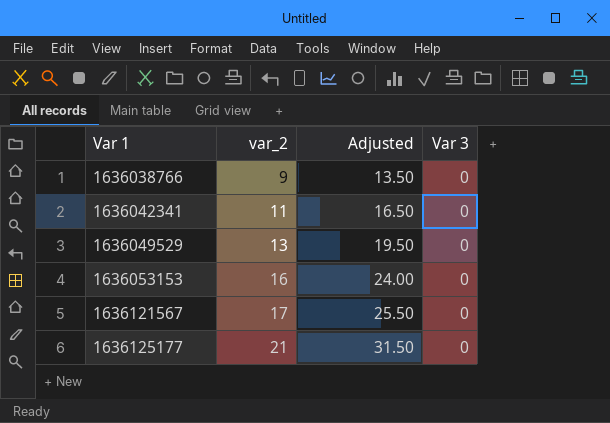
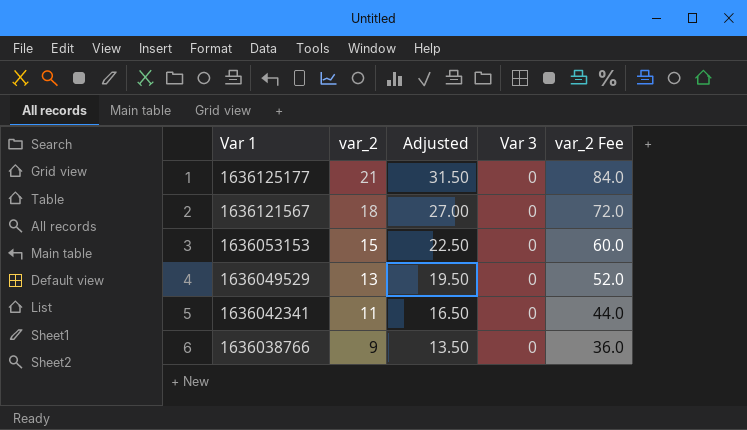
row order: Var 1 ascending -> Var 1 descending
column var_2 Fee | formula: none -> [var_2] * 4
1636121567 | var_2: 17 -> 18
1636121567 | Adjusted: 25.50 -> 27.00
1636053153 | var_2: 16 -> 15
1636053153 | Adjusted: 24.00 -> 22.50

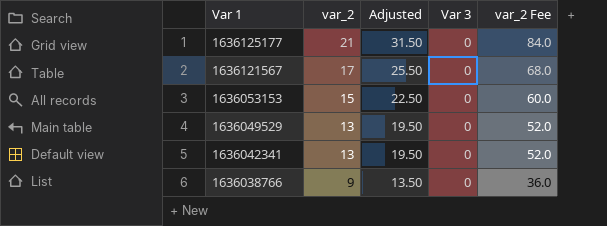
1636121567 | var_2: 18 -> 17
1636121567 | Adjusted: 27.00 -> 25.50
1636121567 | var_2 Fee: 72.0 -> 68.0
1636042341 | var_2: 11 -> 13
1636042341 | Adjusted: 16.50 -> 19.50
1636042341 | var_2 Fee: 44.0 -> 52.0

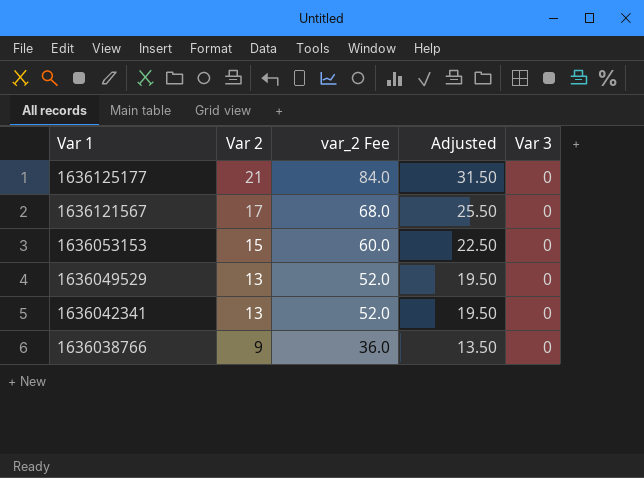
column name: var_2 -> Var 2
column var_2 Fee | position: 5 -> 3

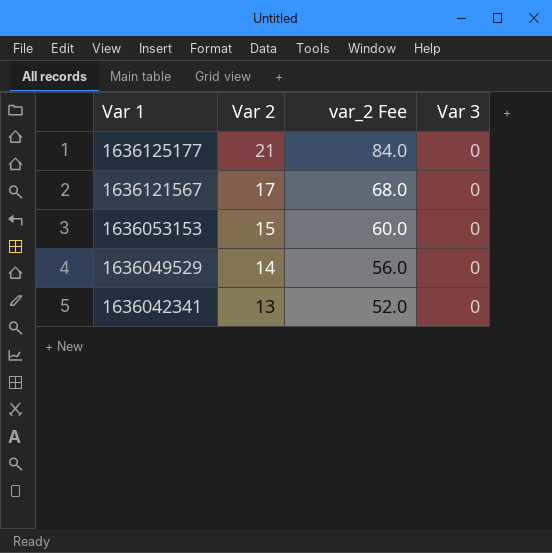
column Adjusted | formula: [Var 2] * 1.5 -> none
row 1636038766: 9 | 36.0 | 13.50 | 0 -> none
1636049529 | Var 2: 13 -> 14
1636049529 | var_2 Fee: 52.0 -> 56.0

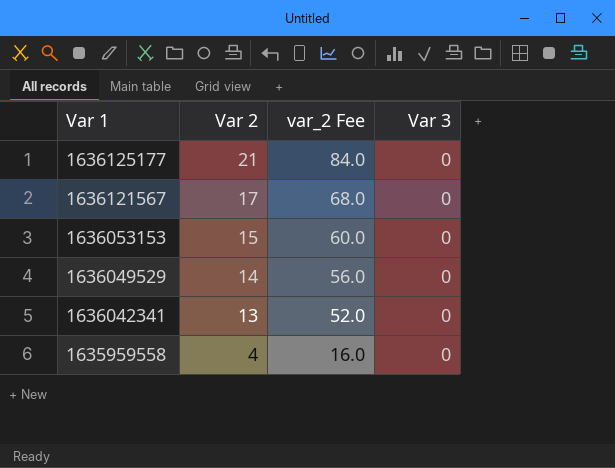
row 1635959558: none -> 4 | 16.0 | 0

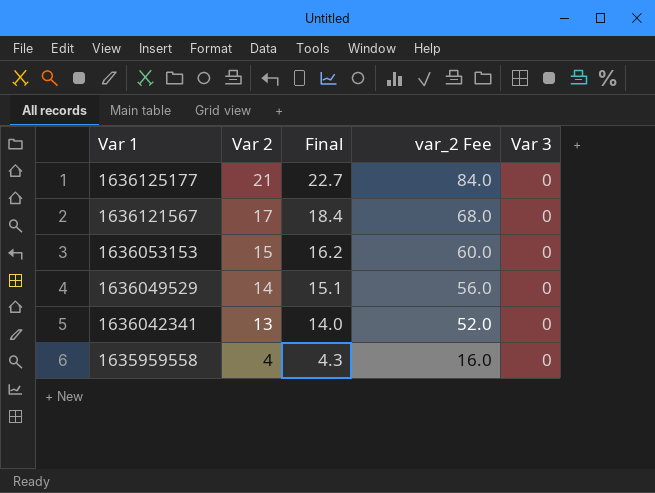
column Final | formula: none -> [Var 2] * 1.08

